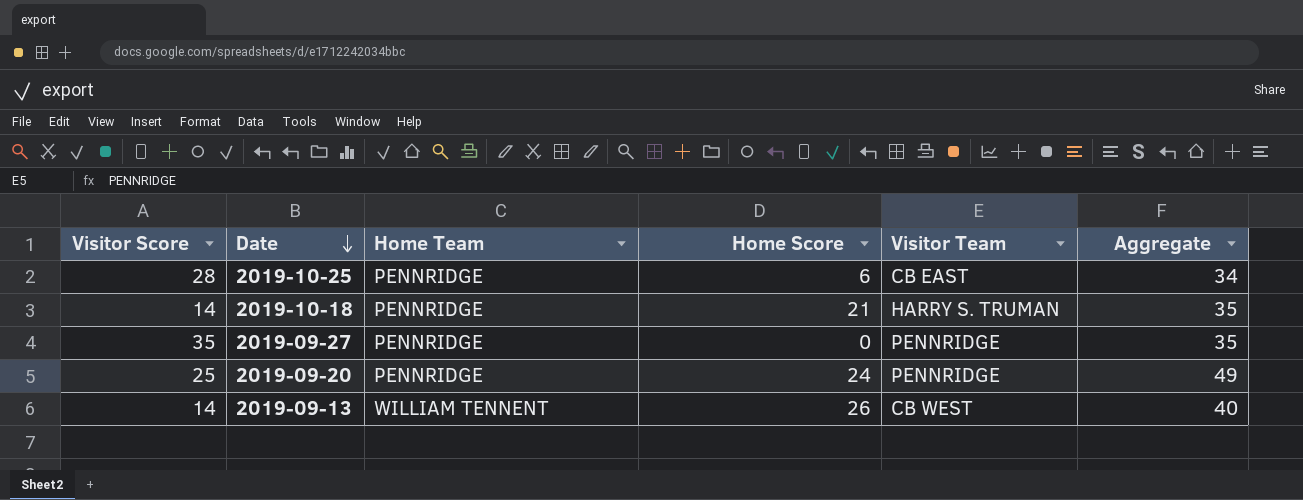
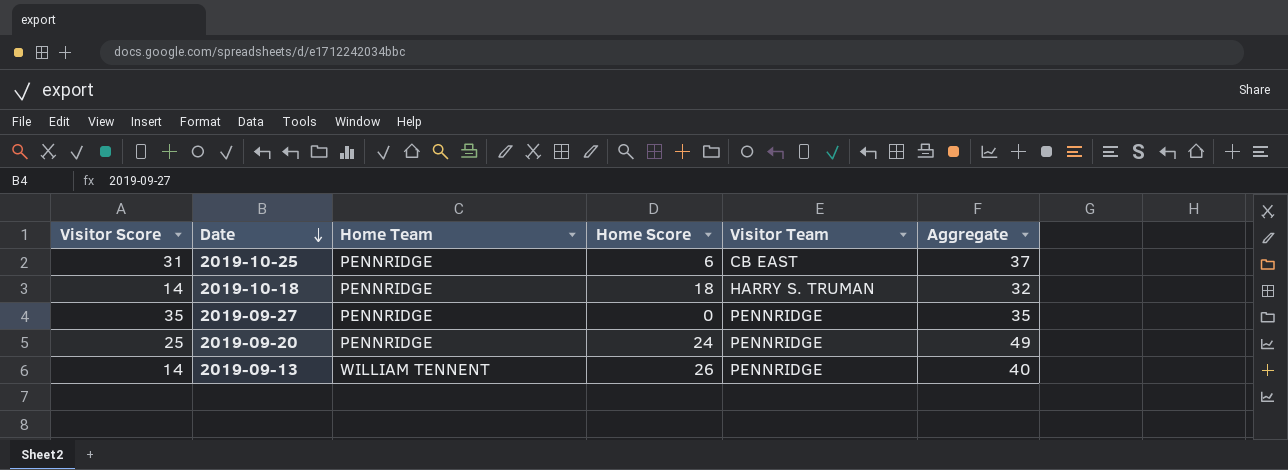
2019-10-25 | Visitor Score: 28 -> 31
2019-10-25 | Aggregate: 34 -> 37
2019-10-18 | Home Score: 21 -> 18
2019-10-18 | Aggregate: 35 -> 32
2019-09-13 | Visitor Team: CB WEST -> PENNRIDGE

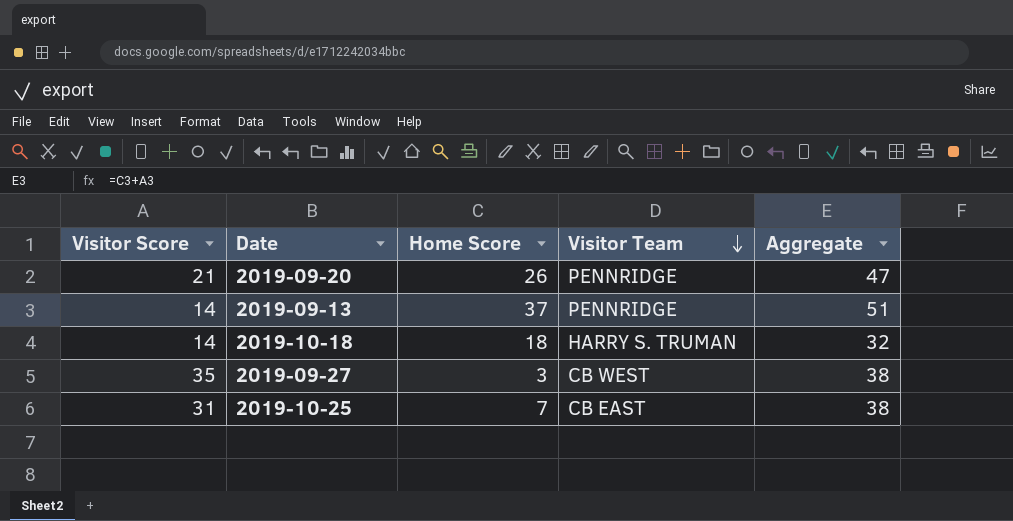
row order: Date descending -> Visitor Team descending
column Home Team | position: 3 -> none
2019-09-20 | Visitor Score: 25 -> 21
2019-09-20 | Home Score: 24 -> 26
2019-09-20 | Aggregate: 49 -> 47
2019-09-13 | Home Score: 26 -> 37
2019-09-13 | Aggregate: 40 -> 51
2019-09-27 | Home Score: 0 -> 3
2019-09-27 | Visitor Team: PENNRIDGE -> CB WEST
2019-09-27 | Aggregate: 35 -> 38
2019-10-25 | Home Score: 6 -> 7
2019-10-25 | Aggregate: 37 -> 38

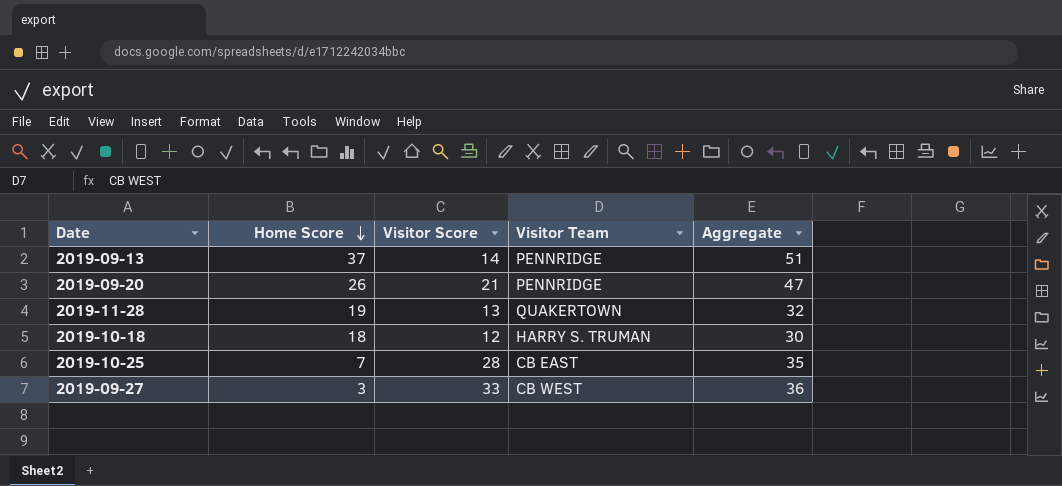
row order: Visitor Team descending -> Home Score descending
column Visitor Score | position: 1 -> 3
row 2019-11-28: none -> 19 | 13 | QUAKERTOWN | 32
2019-10-18 | Visitor Score: 14 -> 12
2019-10-18 | Aggregate: 32 -> 30
2019-10-25 | Visitor Score: 31 -> 28
2019-10-25 | Aggregate: 38 -> 35
2019-09-27 | Visitor Score: 35 -> 33
2019-09-27 | Aggregate: 38 -> 36

